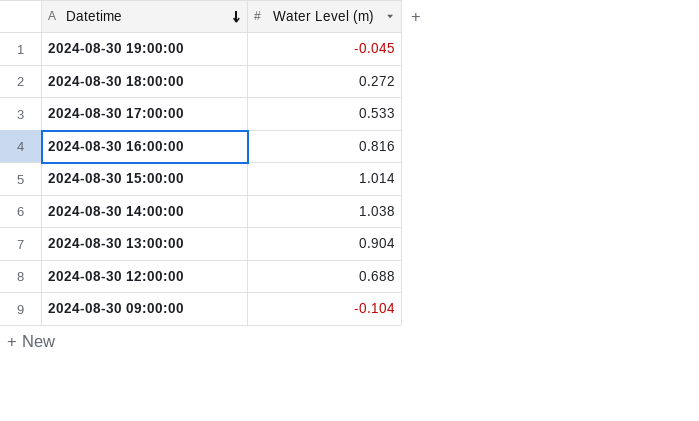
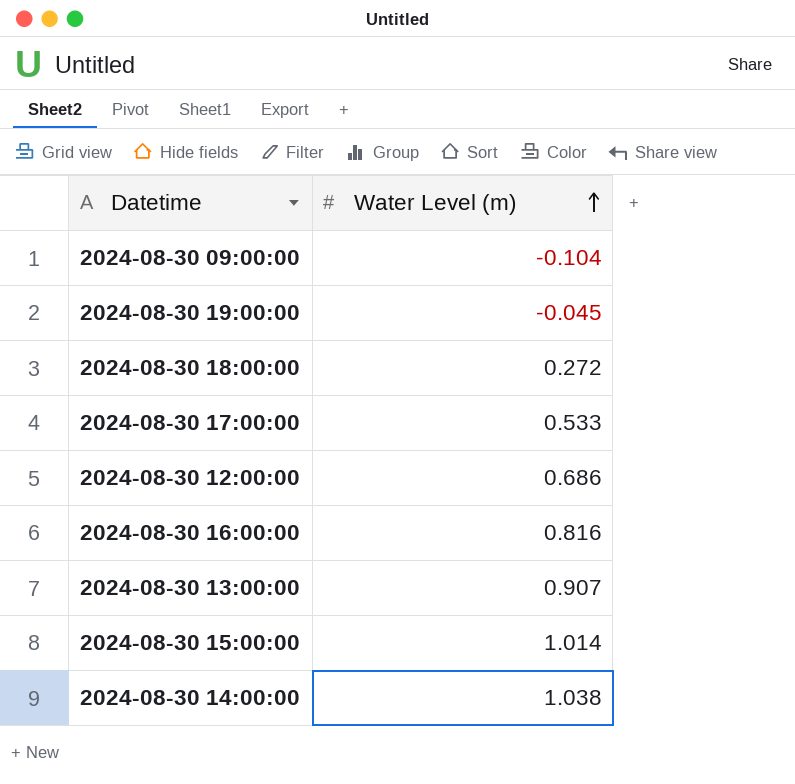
row order: Datetime descending -> Water Level (m) ascending
2024-08-30 12:00:00 | Water Level (m): 0.688 -> 0.686
2024-08-30 13:00:00 | Water Level (m): 0.904 -> 0.907

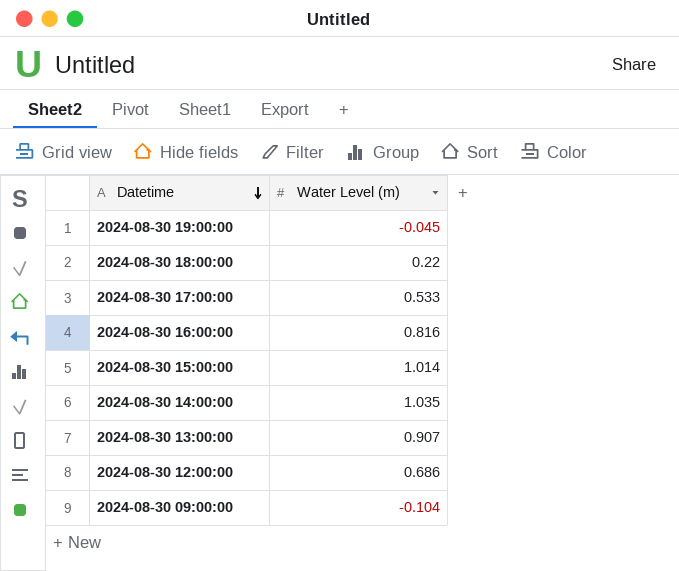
row order: Water Level (m) ascending -> Datetime descending
2024-08-30 18:00:00 | Water Level (m): 0.272 -> 0.22
2024-08-30 14:00:00 | Water Level (m): 1.038 -> 1.035

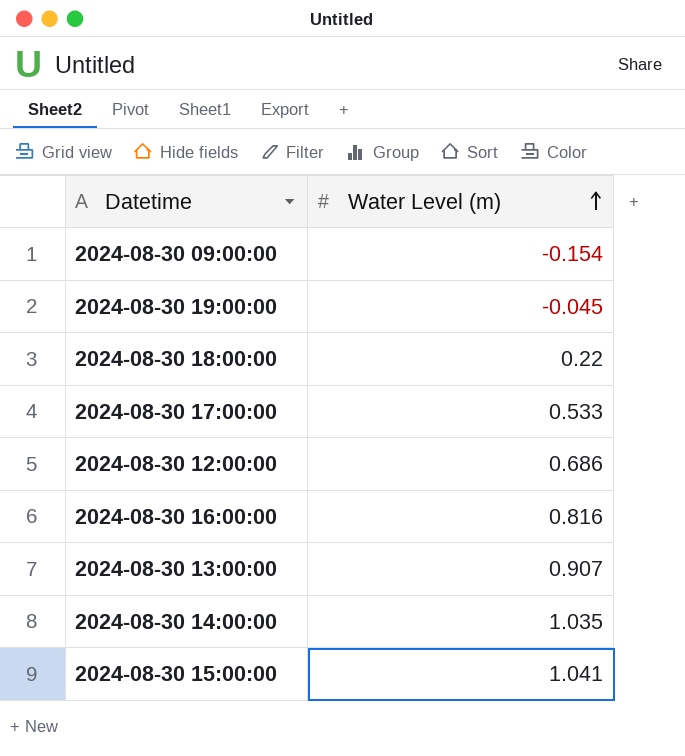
row order: Datetime descending -> Water Level (m) ascending
2024-08-30 09:00:00 | Water Level (m): -0.104 -> -0.154
2024-08-30 15:00:00 | Water Level (m): 1.014 -> 1.041

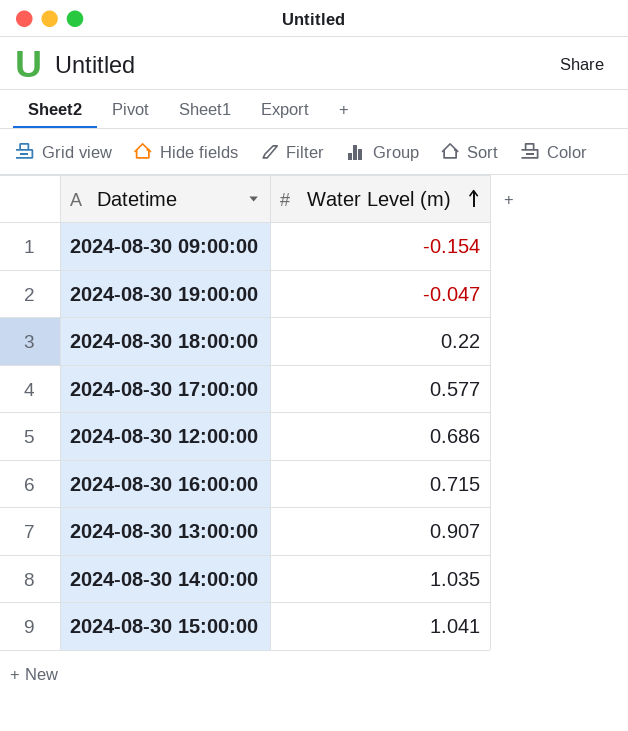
2024-08-30 19:00:00 | Water Level (m): -0.045 -> -0.047
2024-08-30 17:00:00 | Water Level (m): 0.533 -> 0.577
2024-08-30 16:00:00 | Water Level (m): 0.816 -> 0.715

